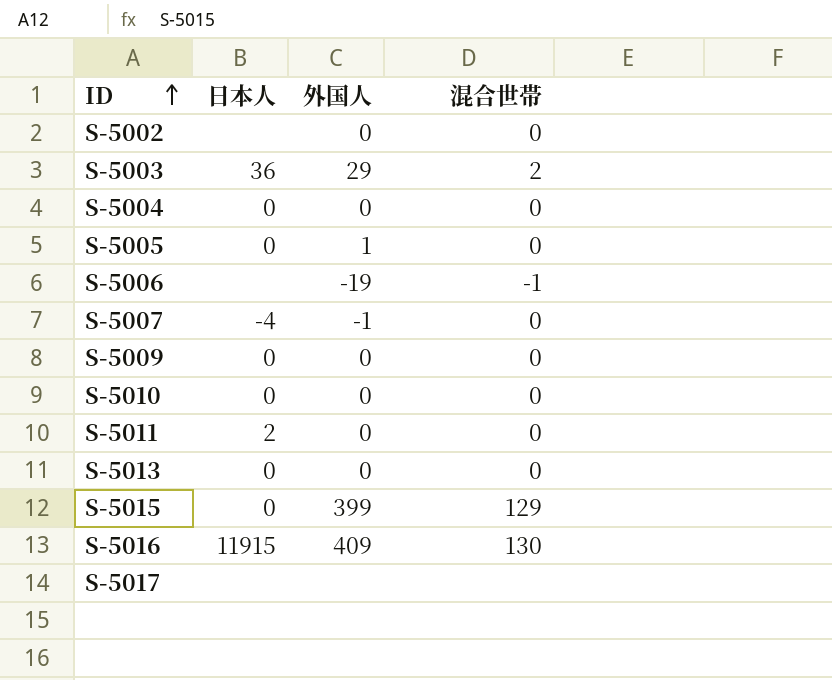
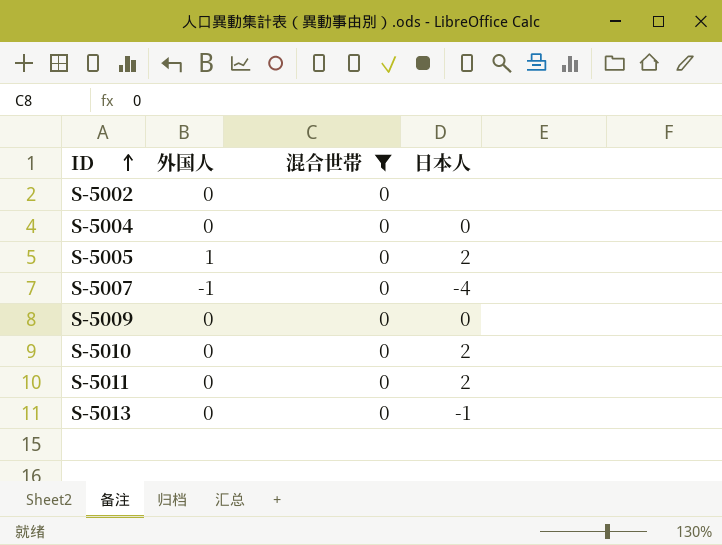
filter: none -> 混合世帯 = 0
column 日本人 | position: 2 -> 4
S-5005 | 日本人: 0 -> 2
S-5010 | 日本人: 0 -> 2
S-5013 | 日本人: 0 -> -1

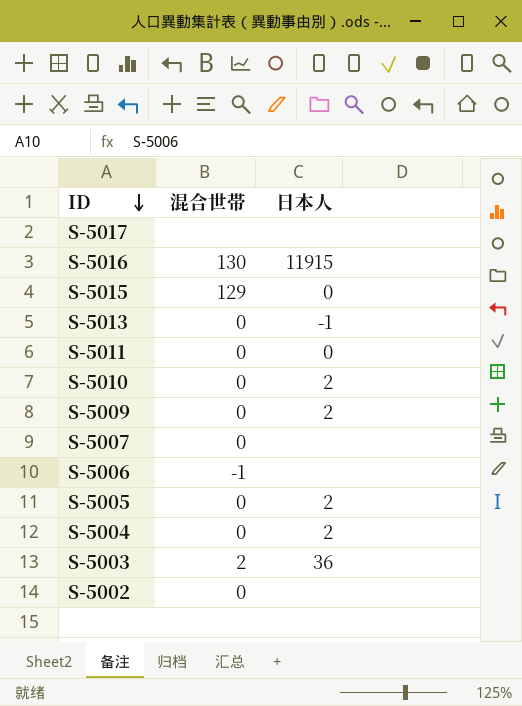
filter: 混合世帯 = 0 -> none
row order: ID ascending -> ID descending
column 外国人 | position: 2 -> none
S-5011 | 日本人: 2 -> 0
S-5009 | 日本人: 0 -> 2
S-5007 | 日本人: -4 -> none
S-5004 | 日本人: 0 -> 2

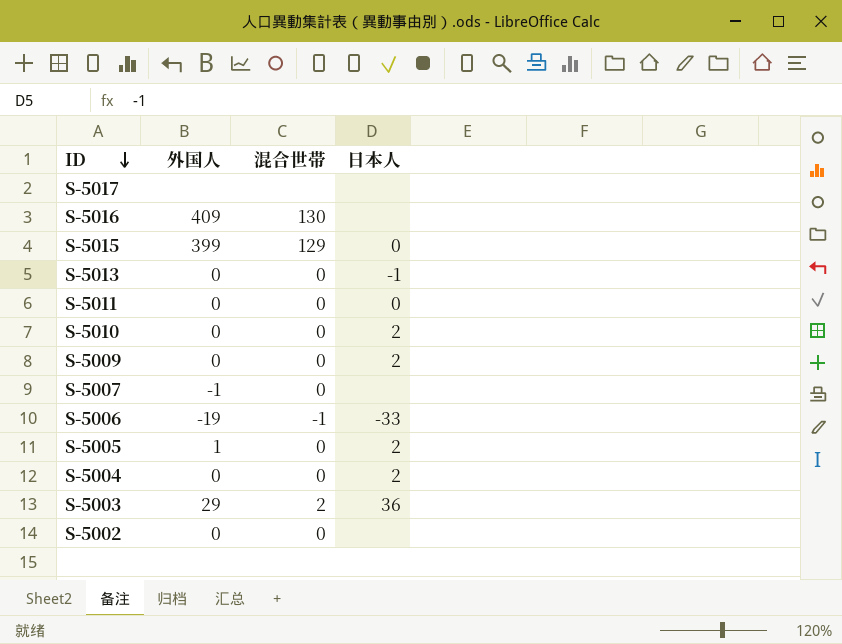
column 外国人 | position: none -> 2
S-5016 | 日本人: 11915 -> none
S-5006 | 日本人: none -> -33

